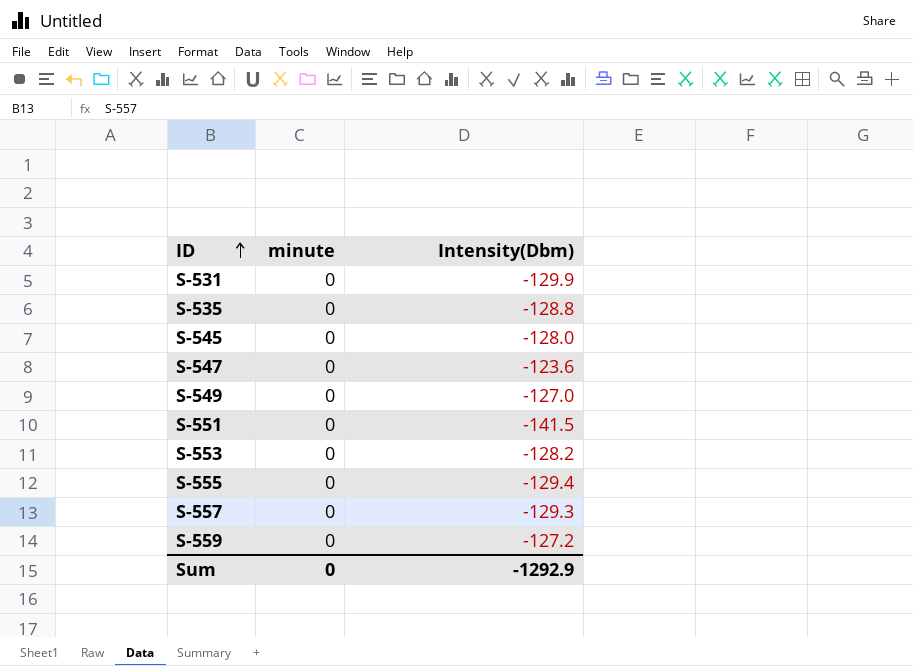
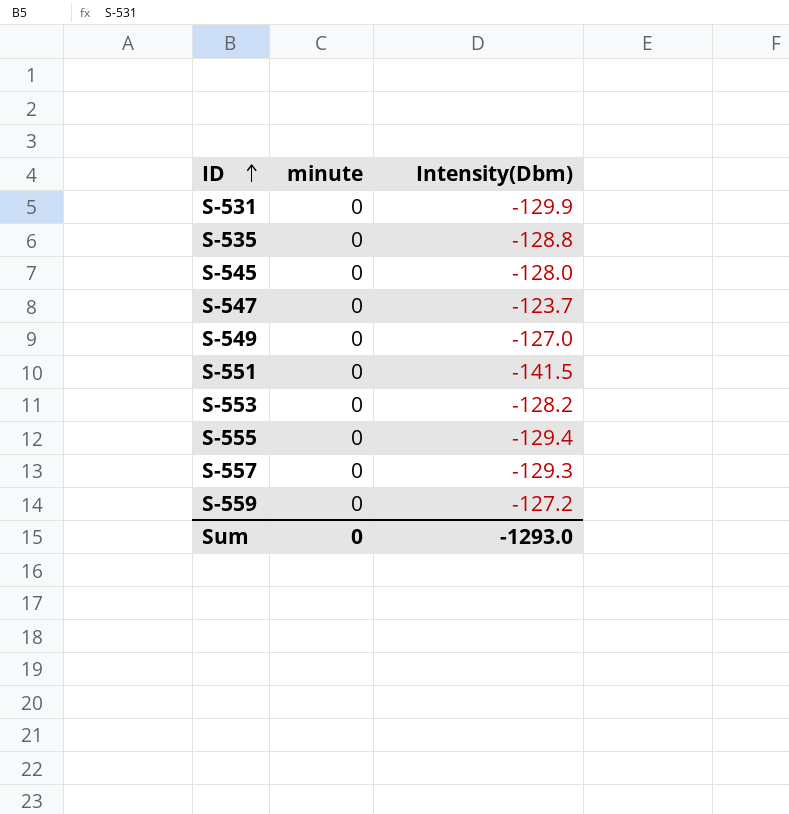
S-547 | Intensity(Dbm): -123.6 -> -123.7
Sum | Intensity(Dbm): -1292.9 -> -1293.0

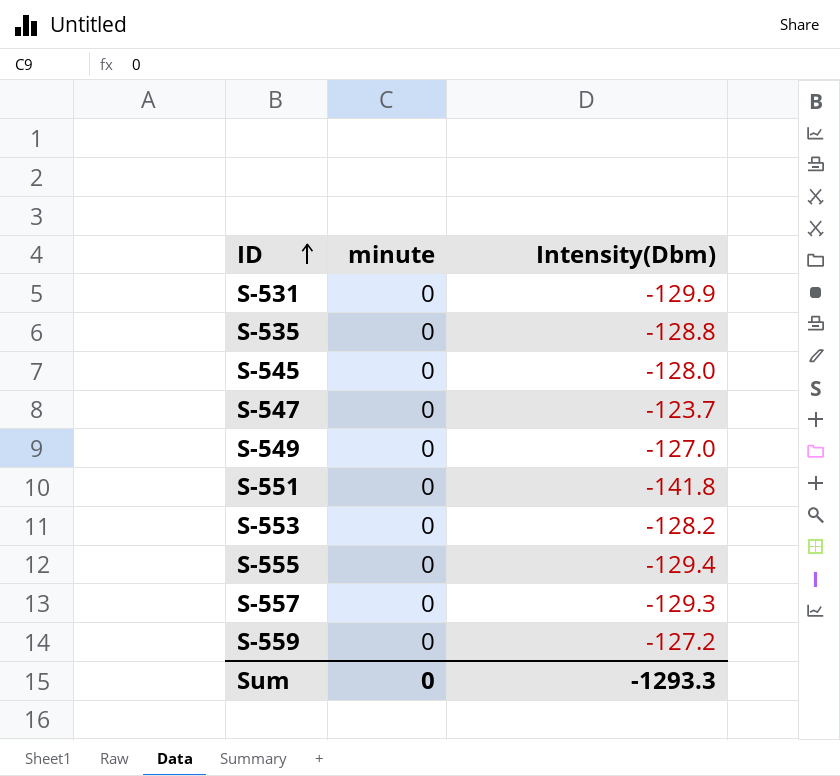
S-551 | Intensity(Dbm): -141.5 -> -141.8
Sum | Intensity(Dbm): -1293.0 -> -1293.3

